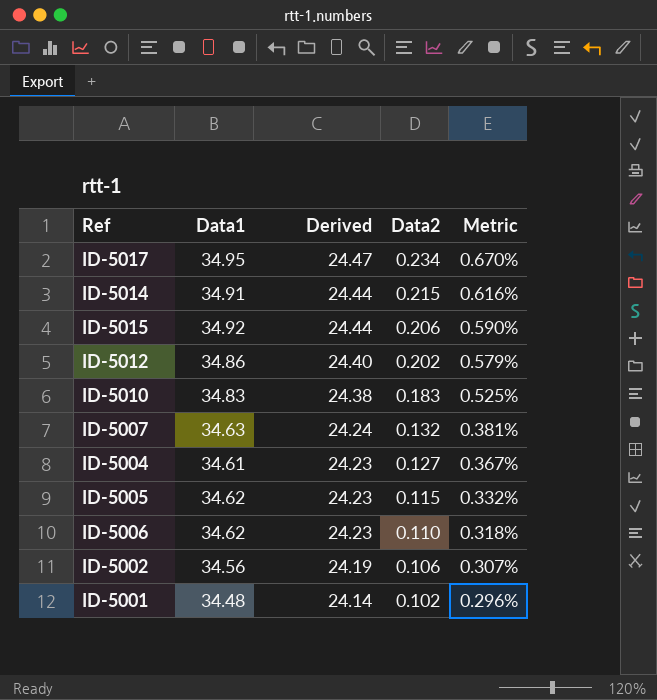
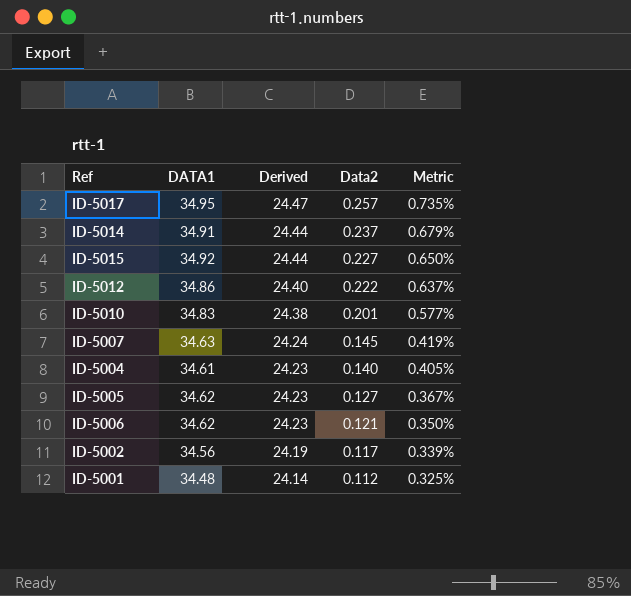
column name: Data1 -> DATA1
ID-5017 | Data2: 0.234 -> 0.257
ID-5017 | Metric: 0.670% -> 0.735%
ID-5014 | Data2: 0.215 -> 0.237
ID-5014 | Metric: 0.616% -> 0.679%
ID-5015 | Data2: 0.206 -> 0.227
ID-5015 | Metric: 0.590% -> 0.650%
ID-5012 | Data2: 0.202 -> 0.222
ID-5012 | Metric: 0.579% -> 0.637%
ID-5010 | Data2: 0.183 -> 0.201
ID-5010 | Metric: 0.525% -> 0.577%
ID-5007 | Data2: 0.132 -> 0.145
ID-5007 | Metric: 0.381% -> 0.419%
ID-5004 | Data2: 0.127 -> 0.140
ID-5004 | Metric: 0.367% -> 0.405%
ID-5005 | Data2: 0.115 -> 0.127
ID-5005 | Metric: 0.332% -> 0.367%
ID-5006 | Data2: 0.110 -> 0.121
ID-5006 | Metric: 0.318% -> 0.350%
ID-5002 | Data2: 0.106 -> 0.117
ID-5002 | Metric: 0.307% -> 0.339%
ID-5001 | Data2: 0.102 -> 0.112
ID-5001 | Metric: 0.296% -> 0.325%

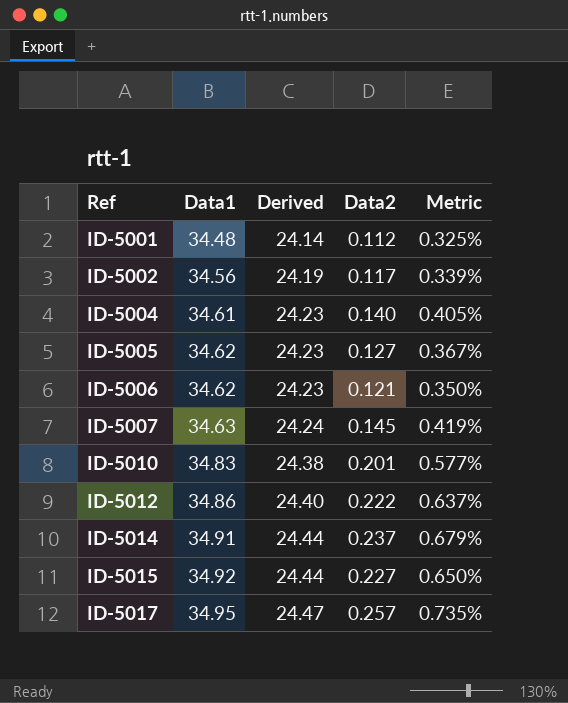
row order: Derived descending -> Ref ascending
column name: DATA1 -> Data1

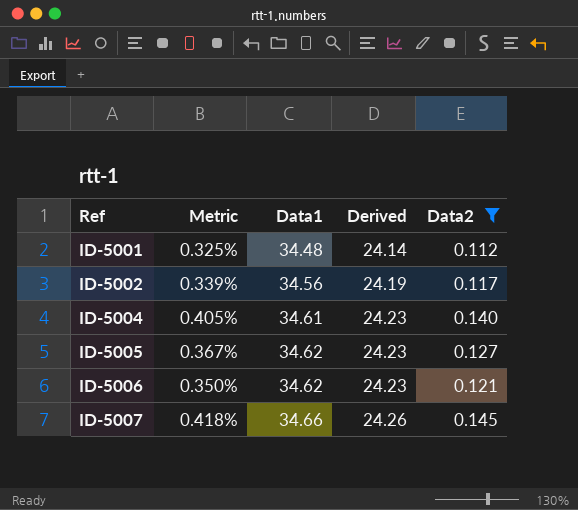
filter: none -> Data2 <= 0.145
column Metric | position: 5 -> 2
ID-5007 | Metric: 0.419% -> 0.418%
ID-5007 | Data1: 34.63 -> 34.66
ID-5007 | Derived: 24.24 -> 24.26

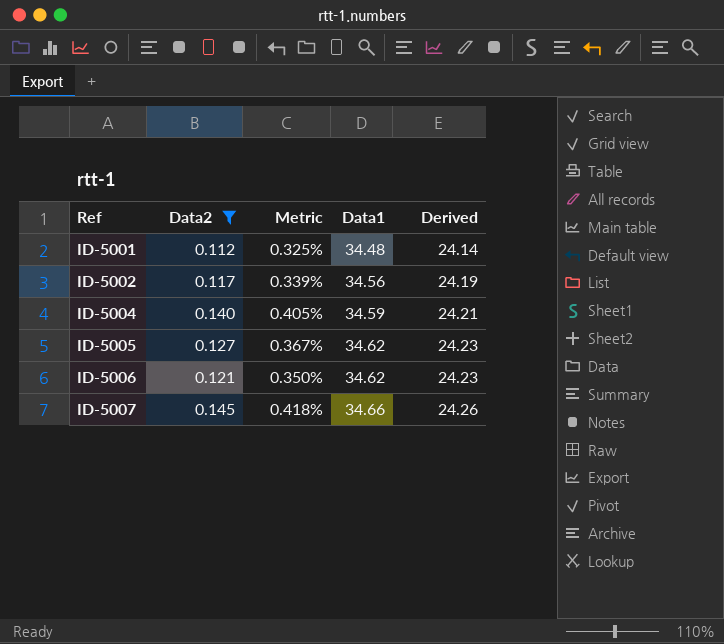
column Data2 | position: 5 -> 2
ID-5004 | Data1: 34.61 -> 34.59
ID-5004 | Derived: 24.23 -> 24.21

